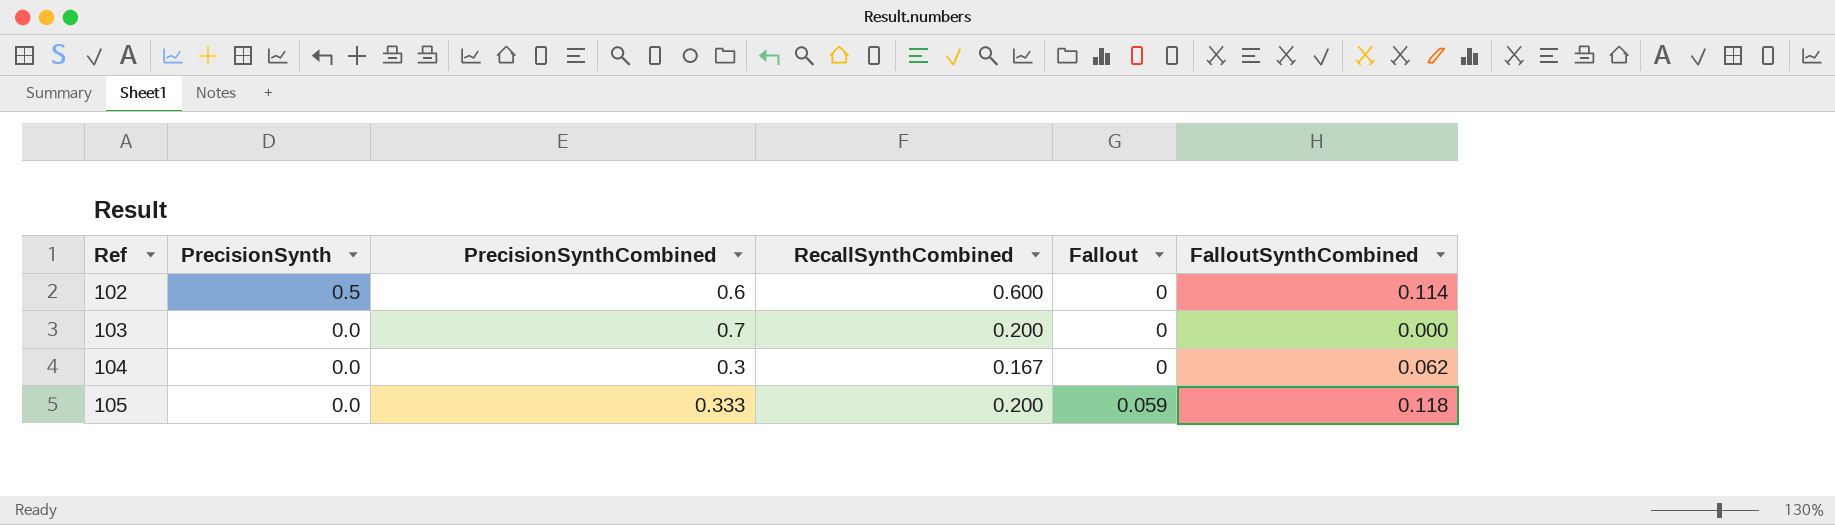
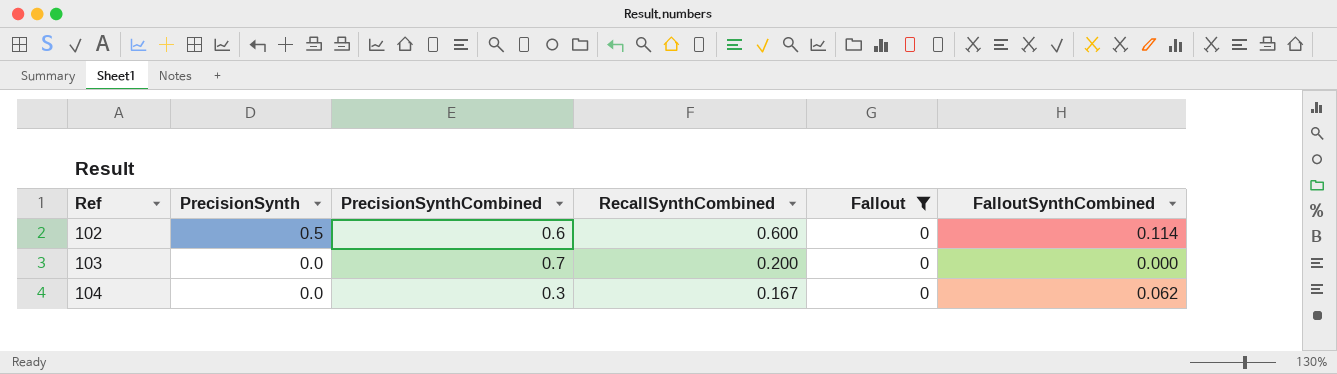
filter: none -> Fallout = 0

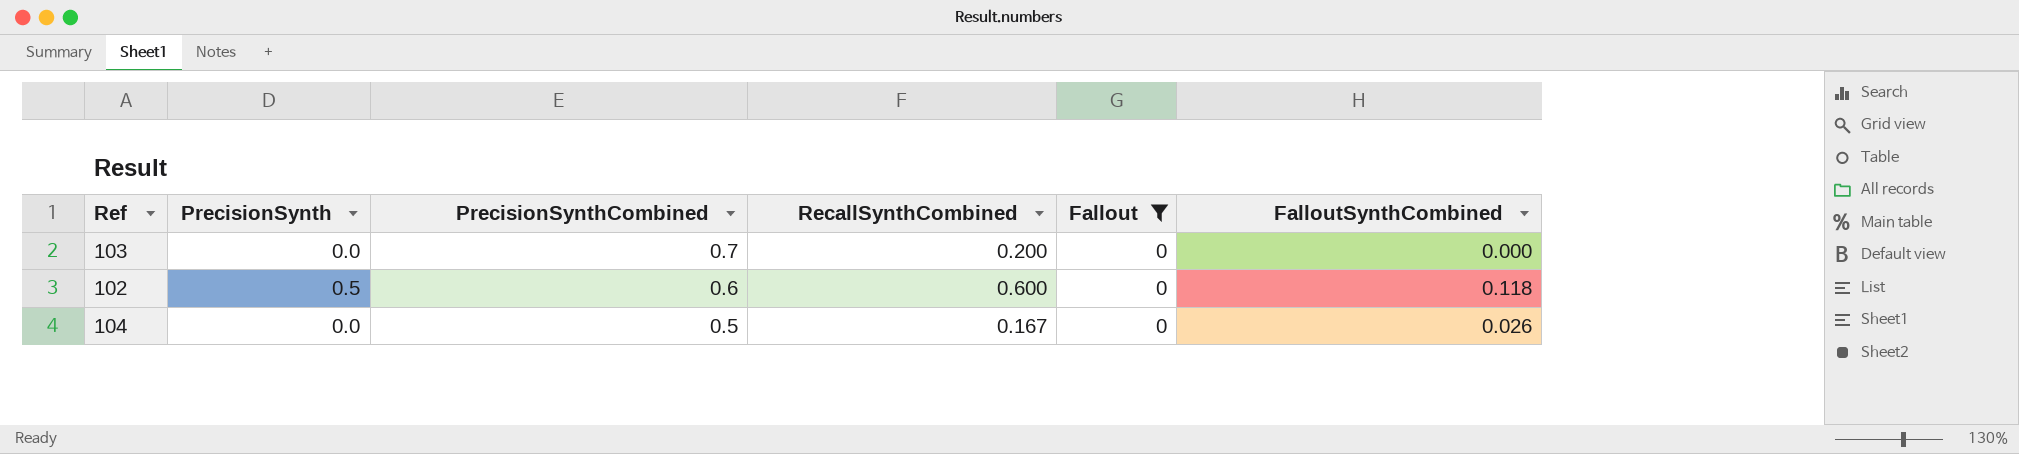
row order: Ref ascending -> PrecisionSynthCombined descending
102 | FalloutSynthCombined: 0.114 -> 0.118
104 | PrecisionSynthCombined: 0.3 -> 0.5
104 | FalloutSynthCombined: 0.062 -> 0.026

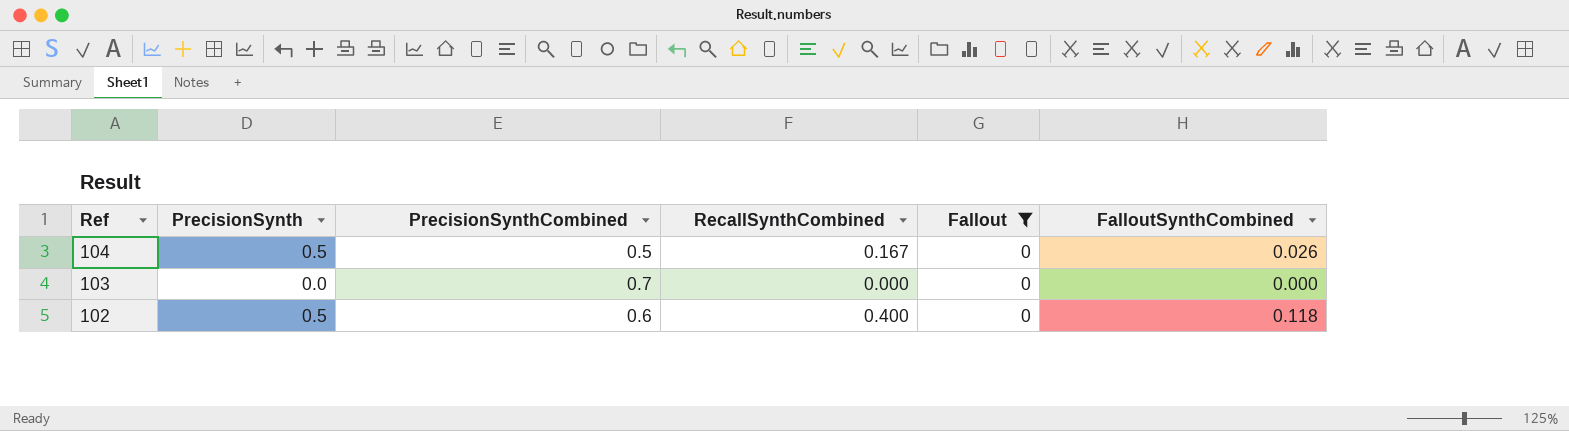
row order: PrecisionSynthCombined descending -> Ref descending
104 | PrecisionSynth: 0.0 -> 0.5
103 | RecallSynthCombined: 0.200 -> 0.000
102 | RecallSynthCombined: 0.600 -> 0.400

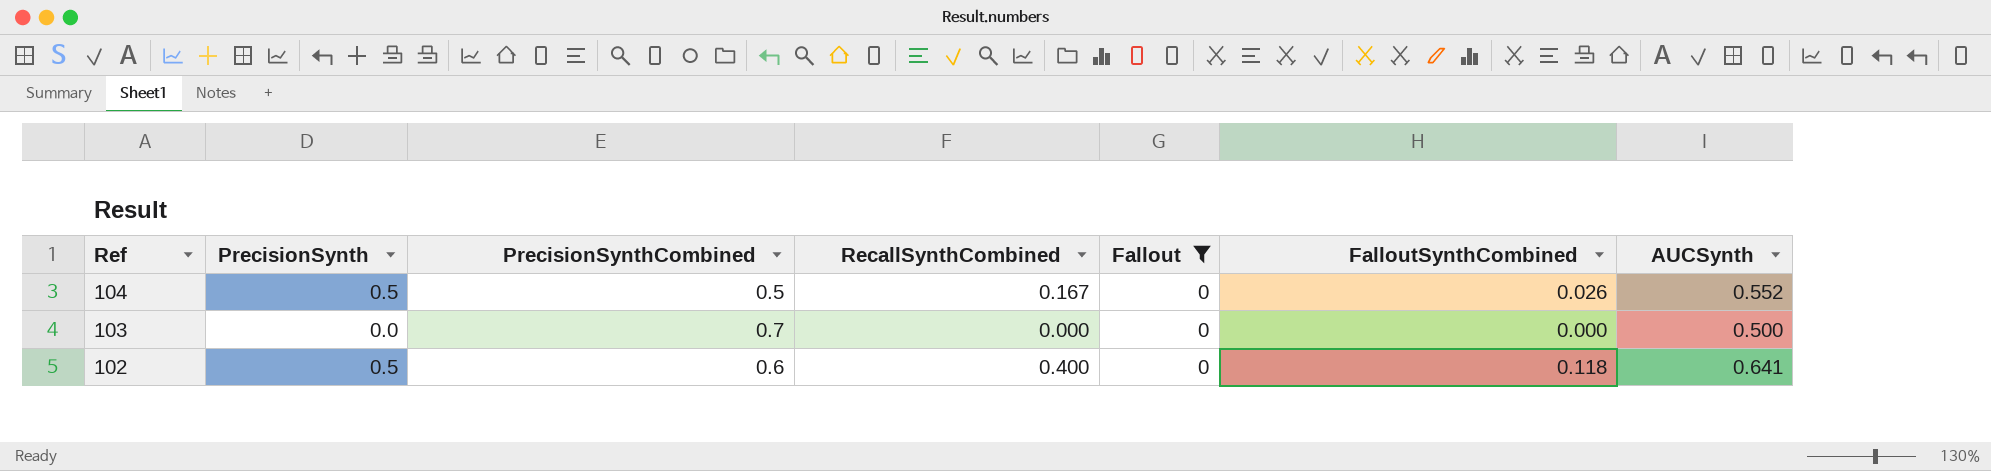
column AUCSynth | position: none -> 7

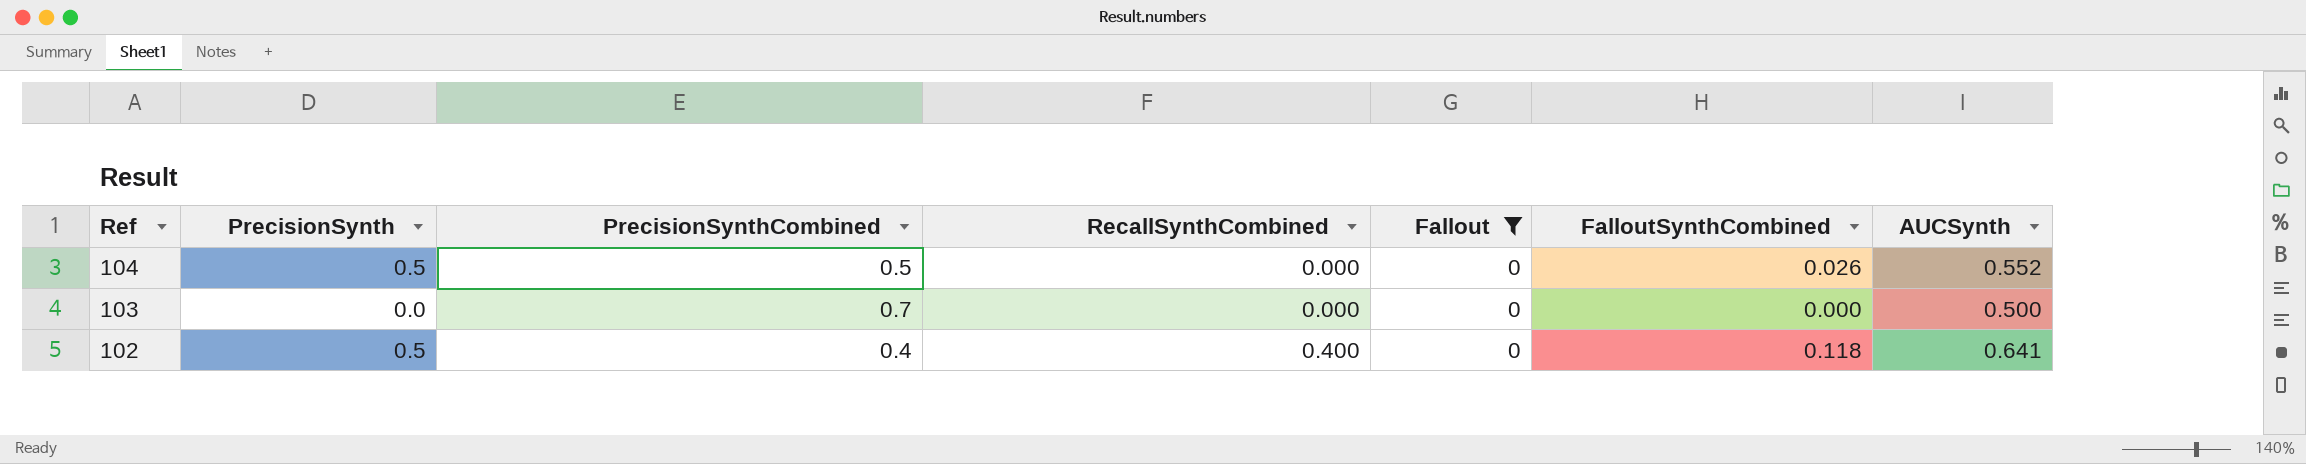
104 | RecallSynthCombined: 0.167 -> 0.000
102 | PrecisionSynthCombined: 0.6 -> 0.4

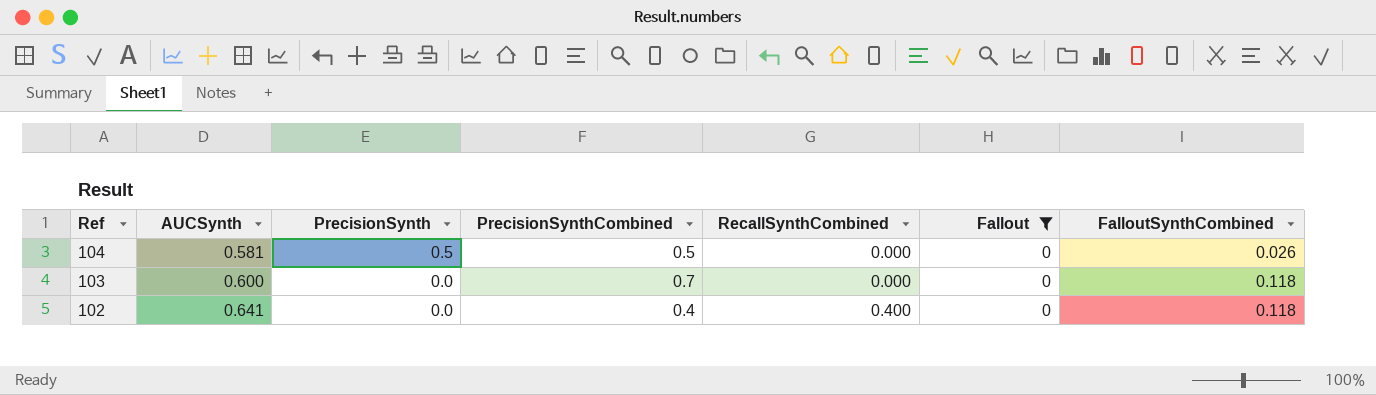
column AUCSynth | position: 7 -> 2
104 | AUCSynth: 0.552 -> 0.581
103 | AUCSynth: 0.500 -> 0.600
103 | FalloutSynthCombined: 0.000 -> 0.118
102 | PrecisionSynth: 0.5 -> 0.0

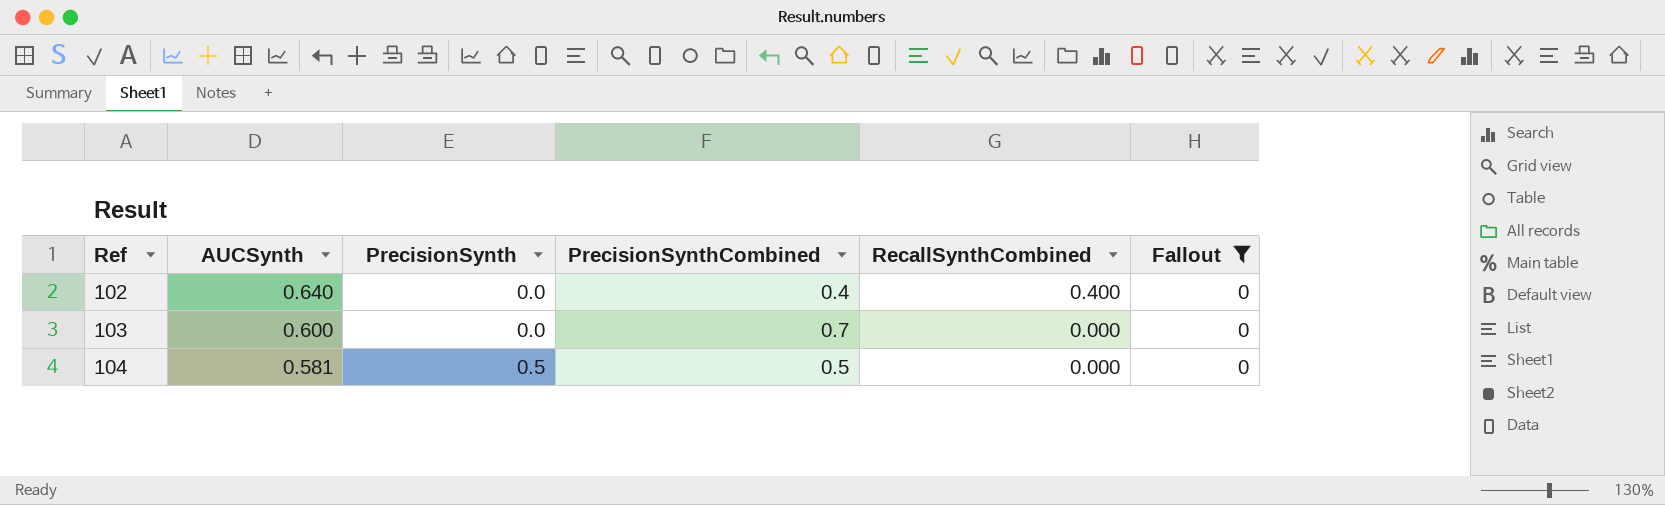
row order: Ref descending -> Ref ascending
column FalloutSynthCombined | position: 7 -> none
102 | AUCSynth: 0.641 -> 0.640

